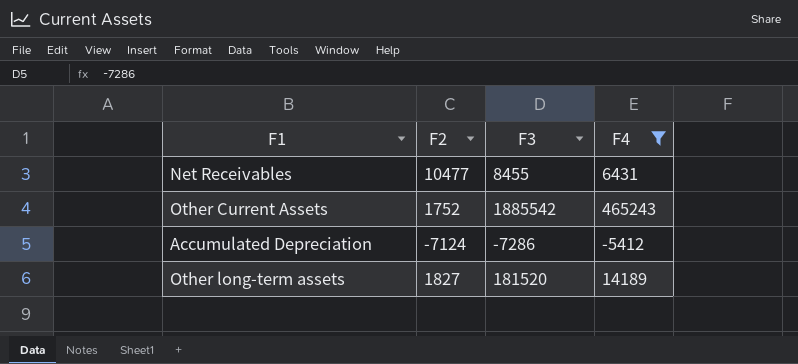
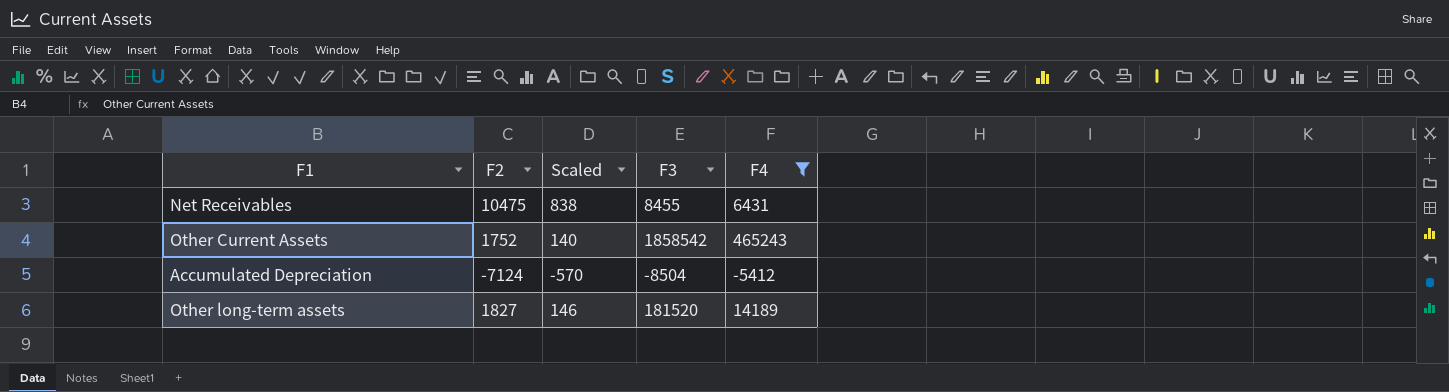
column Scaled | formula: none -> [F2] * 0.08
Net Receivables | F2: 10477 -> 10475
Other Current Assets | F3: 1885542 -> 1858542
Accumulated Depreciation | F3: -7286 -> -8504

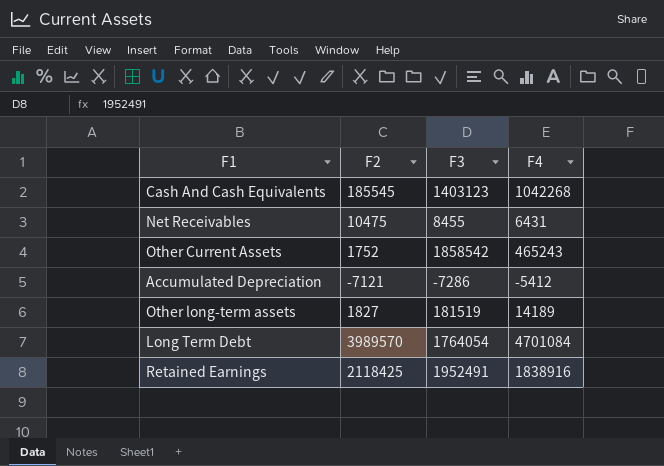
filter: F4 <= 465243 -> none
column Scaled | formula: [F2] * 0.08 -> none
Accumulated Depreciation | F2: -7124 -> -7121
Accumulated Depreciation | F3: -8504 -> -7286
Other long-term assets | F3: 181520 -> 181519

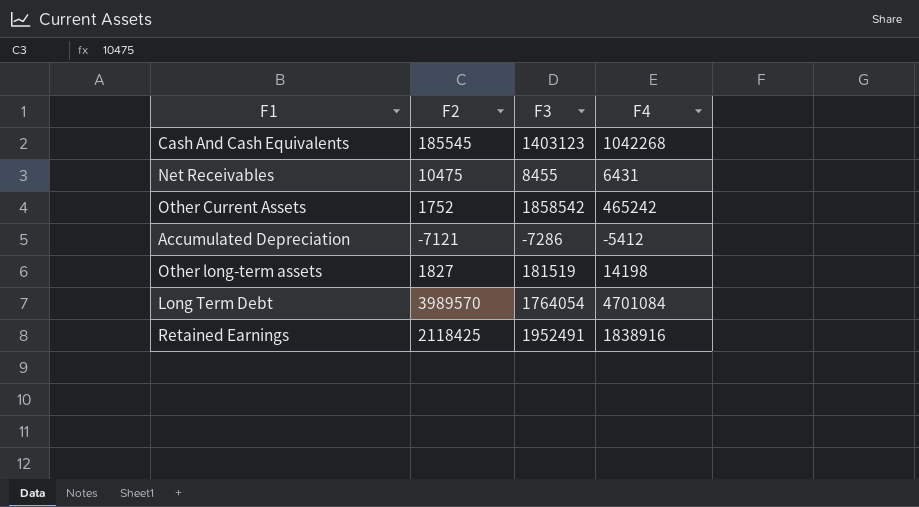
Other Current Assets | F4: 465243 -> 465242
Other long-term assets | F4: 14189 -> 14198

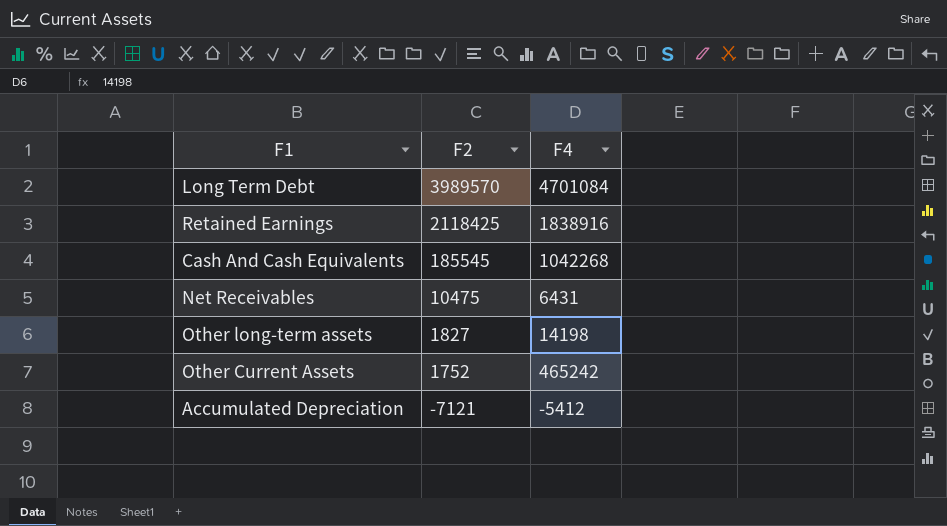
row order: none -> F2 descending
column F3 | position: 3 -> none

